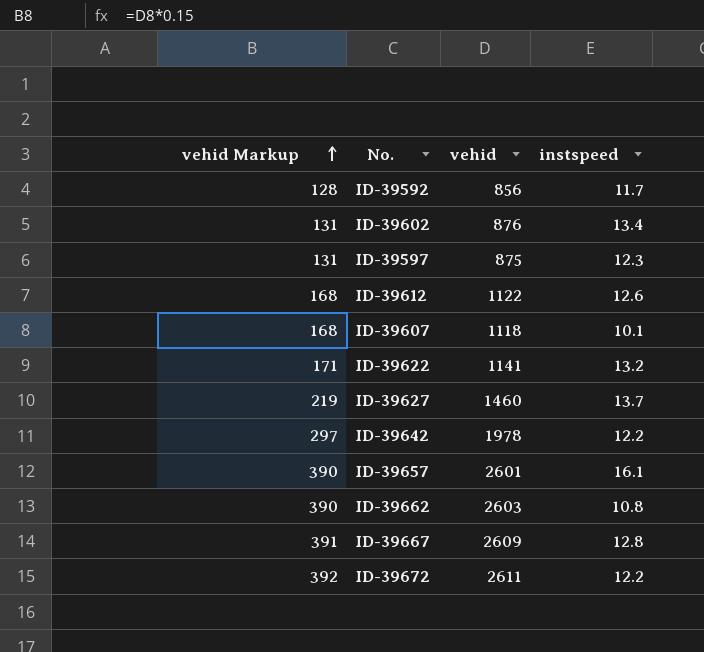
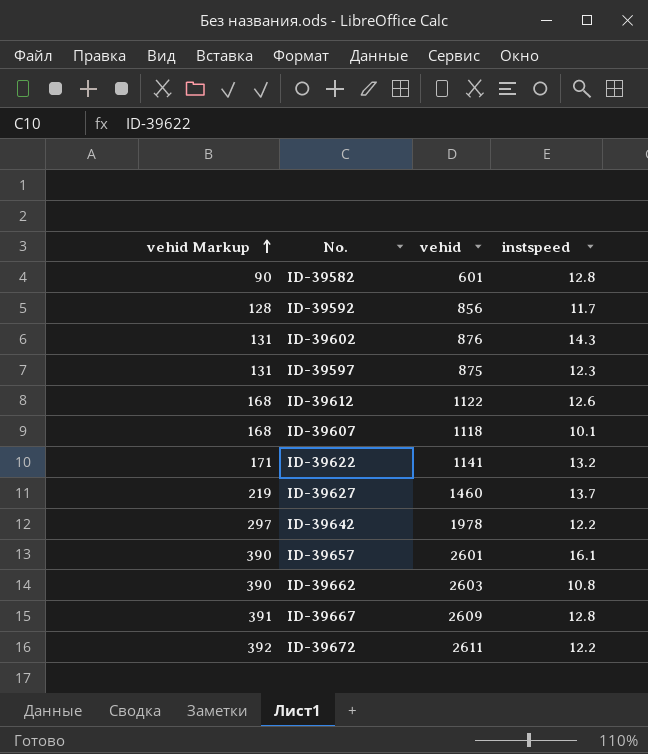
row ID-39582: none -> 90 | 601 | 12.8
ID-39602 | instspeed: 13.4 -> 14.3

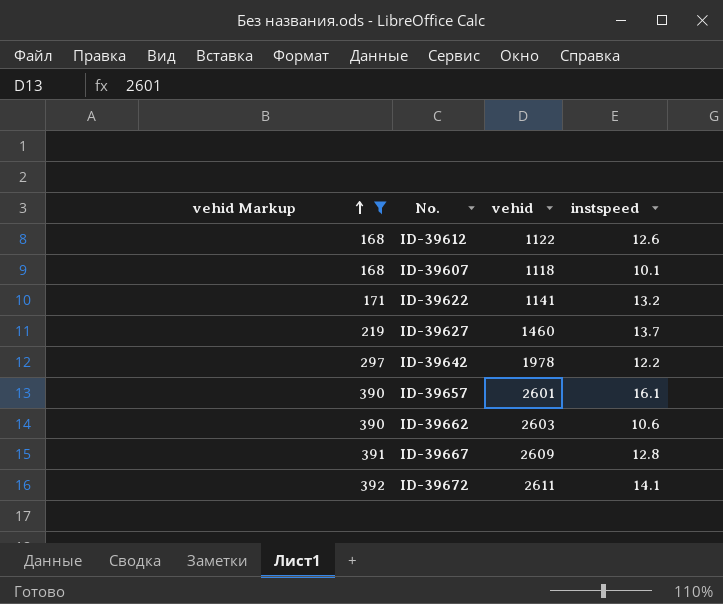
filter: none -> vehid Markup >= 168
ID-39662 | instspeed: 10.8 -> 10.6
ID-39672 | instspeed: 12.2 -> 14.1

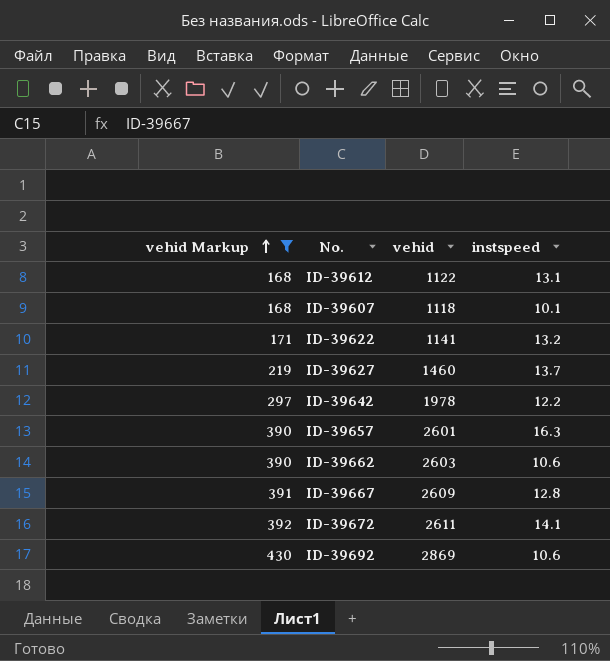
ID-39612 | instspeed: 12.6 -> 13.1
ID-39657 | instspeed: 16.1 -> 16.3
row ID-39692: none -> 430 | 2869 | 10.6

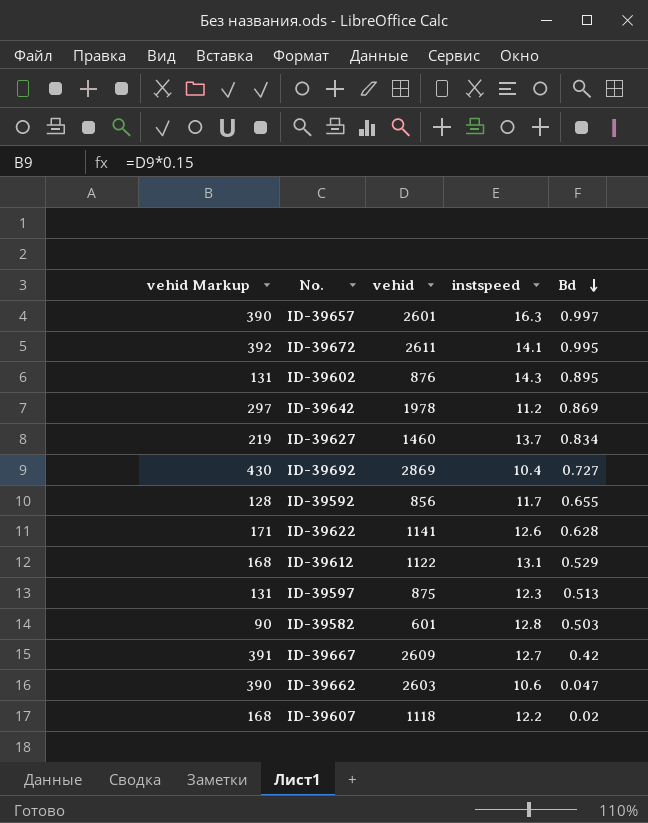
filter: vehid Markup >= 168 -> none
row order: vehid Markup ascending -> Bd descending
column Bd | position: none -> 5
ID-39642 | instspeed: 12.2 -> 11.2
ID-39692 | instspeed: 10.6 -> 10.4
ID-39622 | instspeed: 13.2 -> 12.6
ID-39667 | instspeed: 12.8 -> 12.7
ID-39607 | instspeed: 10.1 -> 12.2

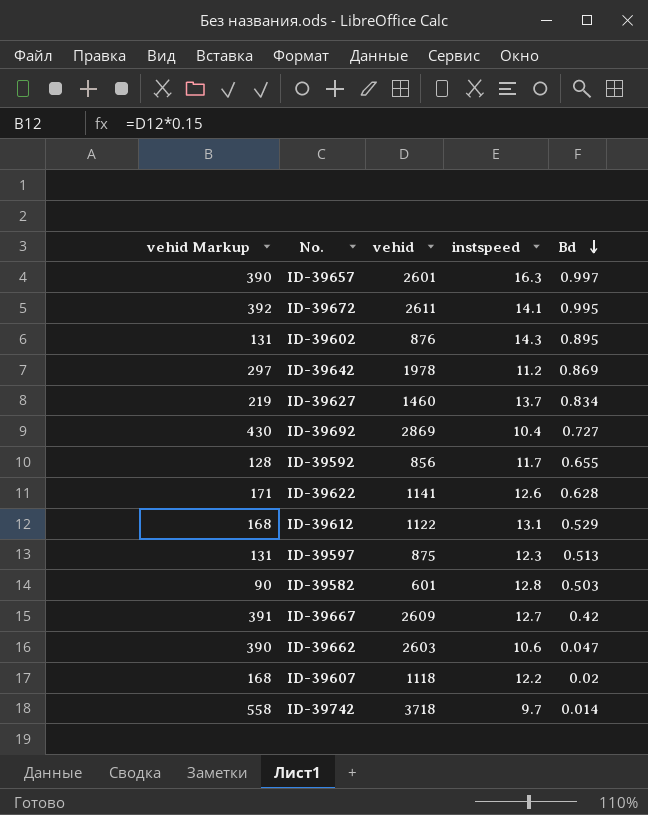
row ID-39742: none -> 558 | 3718 | 9.7 | 0.014

